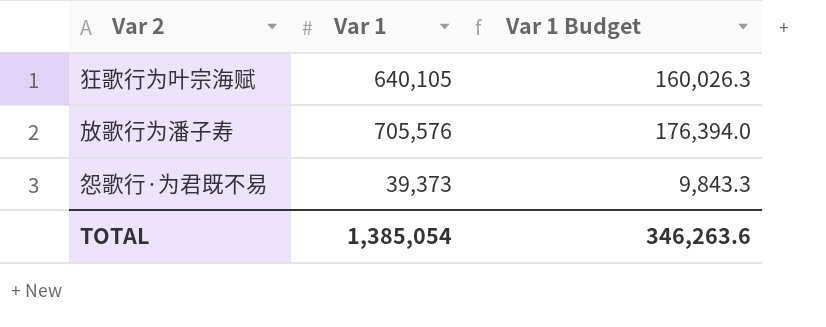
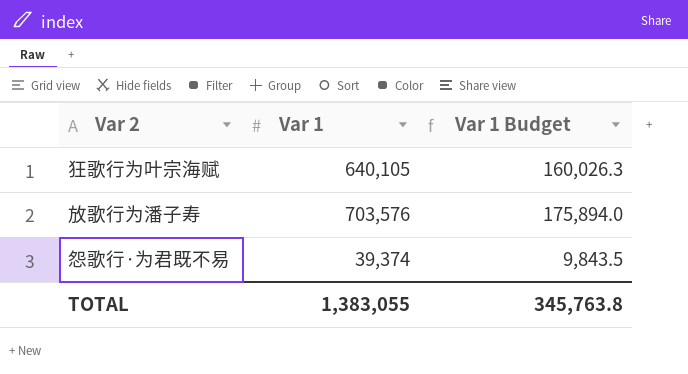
放歌行为潘子寿 | Var 1: 705,576 -> 703,576
放歌行为潘子寿 | Var 1 Budget: 176,394.0 -> 175,894.0
怨歌行·为君既不易 | Var 1: 39,373 -> 39,374
怨歌行·为君既不易 | Var 1 Budget: 9,843.3 -> 9,843.5
TOTAL | Var 1: 1,385,054 -> 1,383,055
TOTAL | Var 1 Budget: 346,263.6 -> 345,763.8

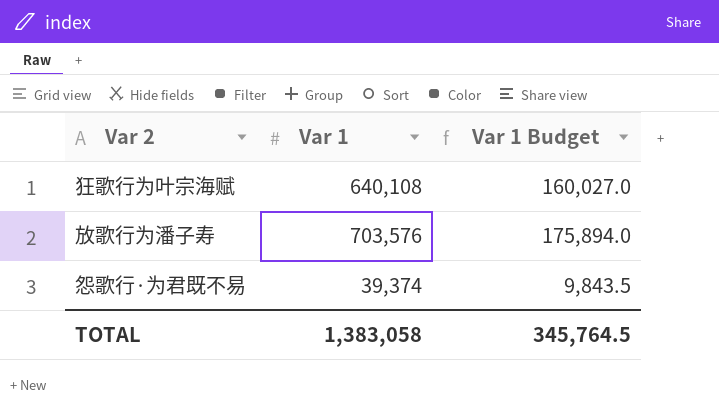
狂歌行为叶宗海赋 | Var 1: 640,105 -> 640,108
狂歌行为叶宗海赋 | Var 1 Budget: 160,026.3 -> 160,027.0
TOTAL | Var 1: 1,383,055 -> 1,383,058
TOTAL | Var 1 Budget: 345,763.8 -> 345,764.5

